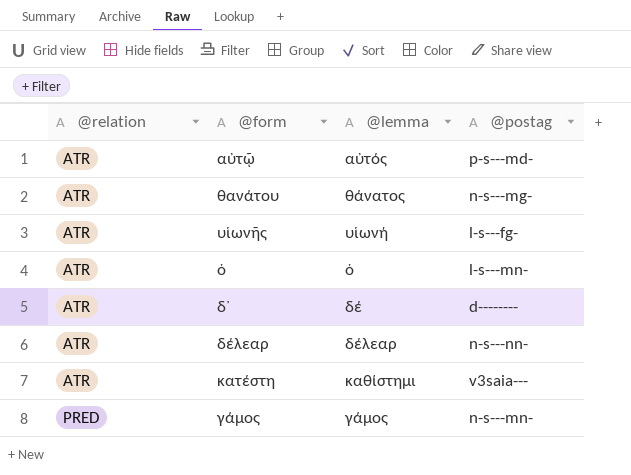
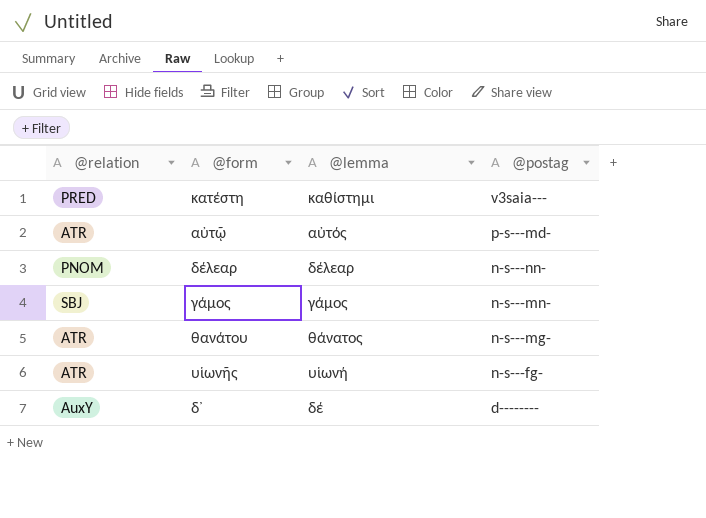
row order: @relation ascending -> @postag descending
row ὁ: ATR | ὁ | l-s---mn- -> none
κατέστη | @relation: ATR -> PRED
δέλεαρ | @relation: ATR -> PNOM
γάμος | @relation: PRED -> SBJ
υἱωνῆς | @postag: l-s---fg- -> n-s---fg-
δ᾽ | @relation: ATR -> AuxY

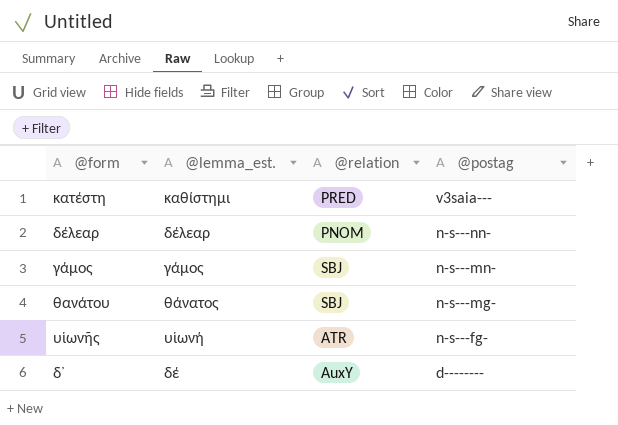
column name: @lemma -> @lemma_est.
column @relation | position: 1 -> 3
row αὐτῷ: ATR | αὐτός | p-s---md- -> none
θανάτου | @relation: ATR -> SBJ

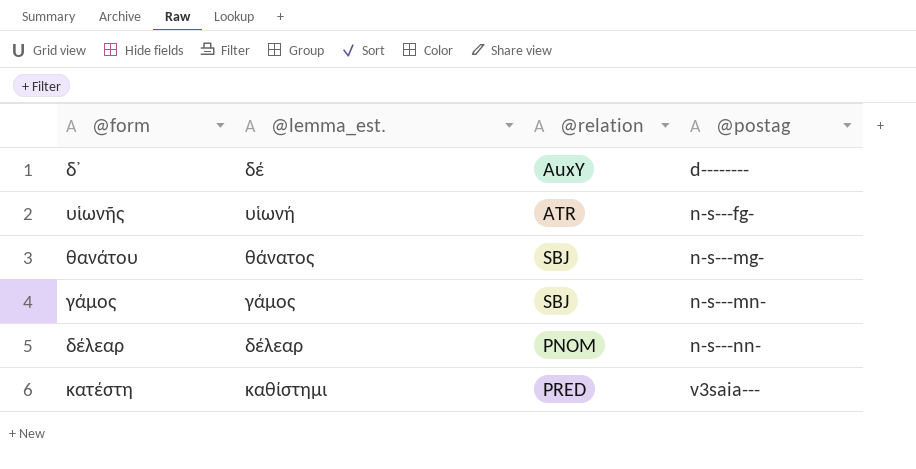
row order: @postag descending -> @postag ascending

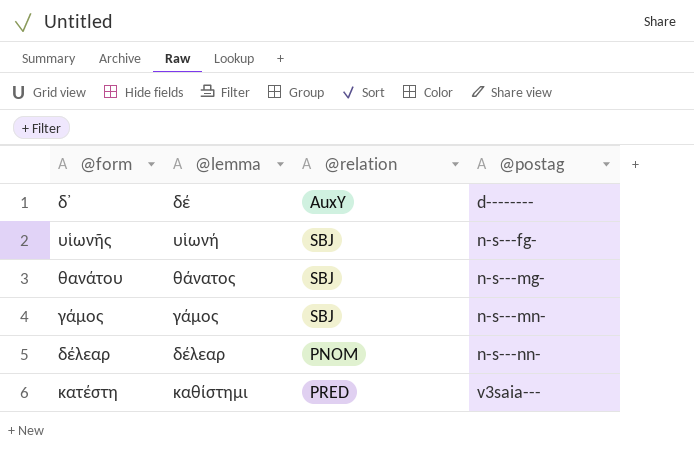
column name: @lemma_est. -> @lemma
υἱωνῆς | @relation: ATR -> SBJ

